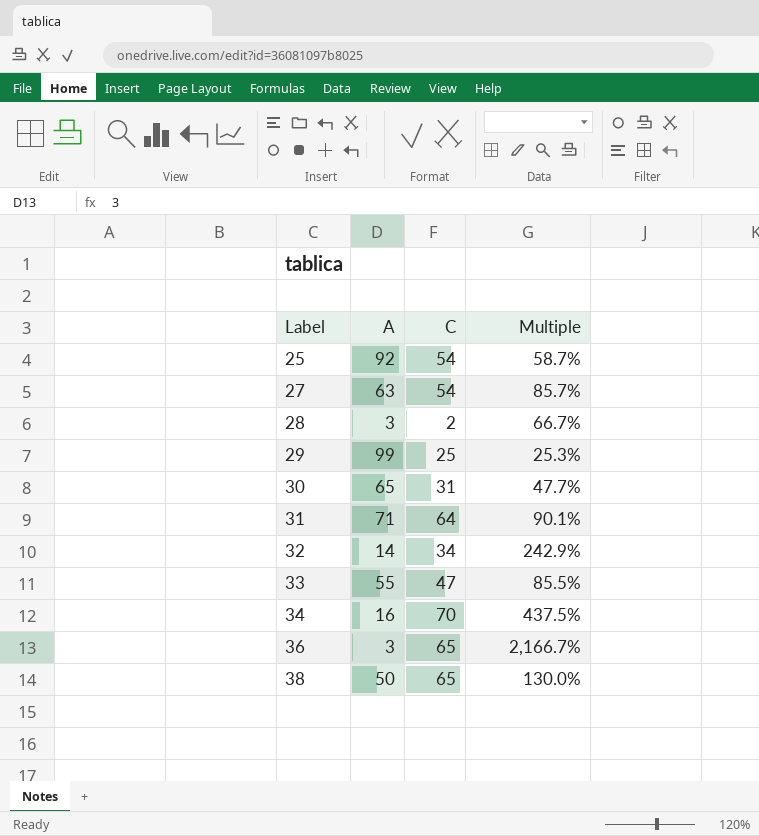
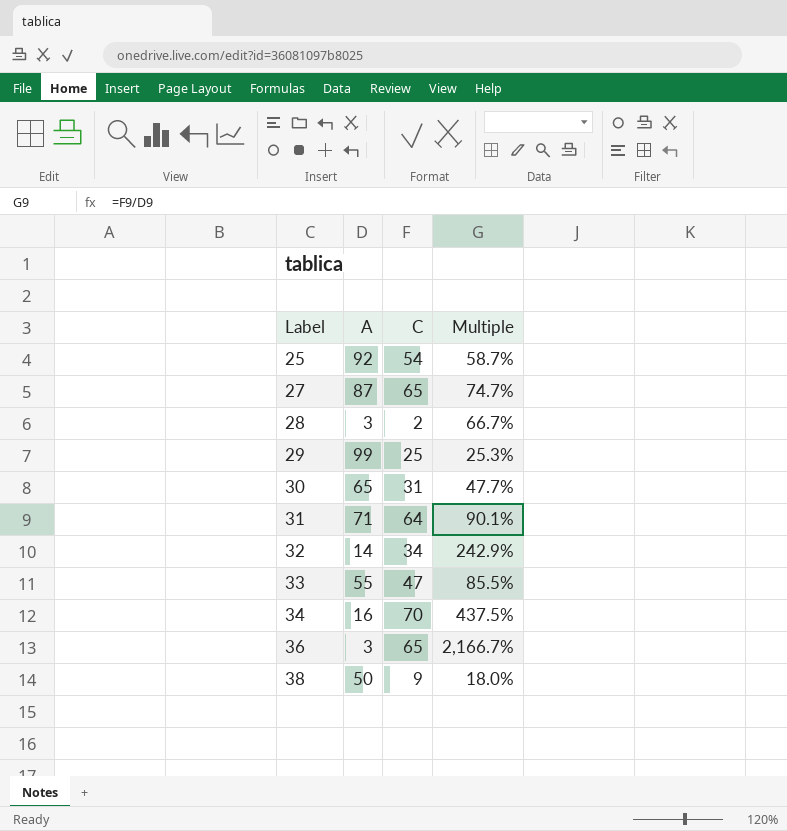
27 | A: 63 -> 87
27 | C: 54 -> 65
27 | Multiple: 85.7% -> 74.7%
38 | C: 65 -> 9
38 | Multiple: 130.0% -> 18.0%

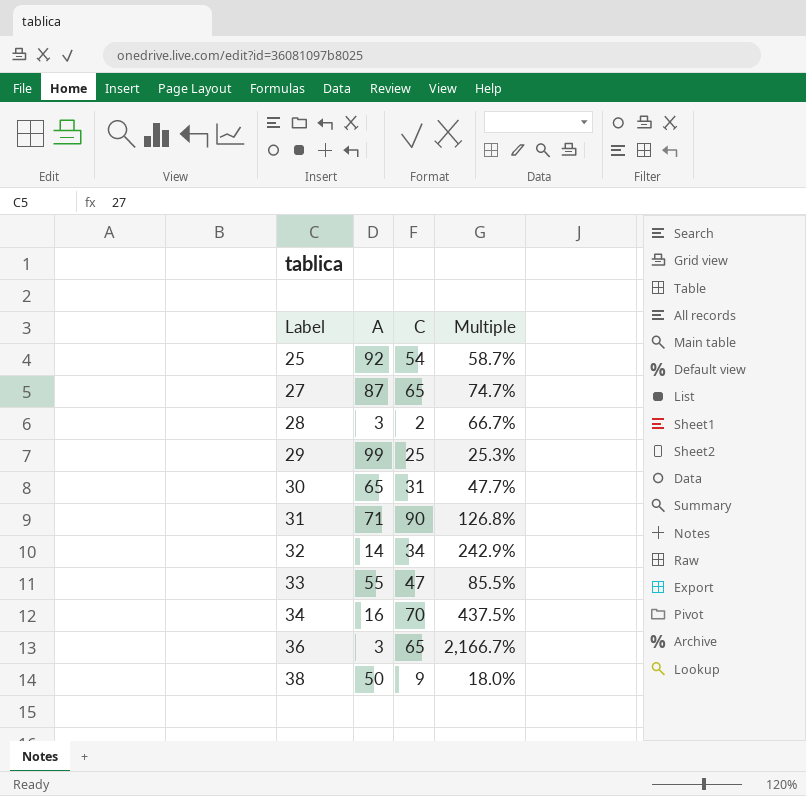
31 | C: 64 -> 90
31 | Multiple: 90.1% -> 126.8%

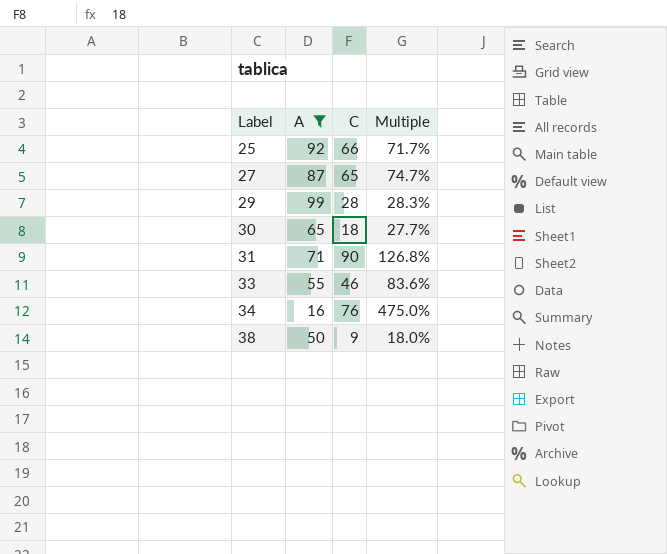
filter: none -> A >= 16
25 | C: 54 -> 66
25 | Multiple: 58.7% -> 71.7%
29 | C: 25 -> 28
29 | Multiple: 25.3% -> 28.3%
30 | C: 31 -> 18
30 | Multiple: 47.7% -> 27.7%
33 | C: 47 -> 46
33 | Multiple: 85.5% -> 83.6%
34 | C: 70 -> 76
34 | Multiple: 437.5% -> 475.0%

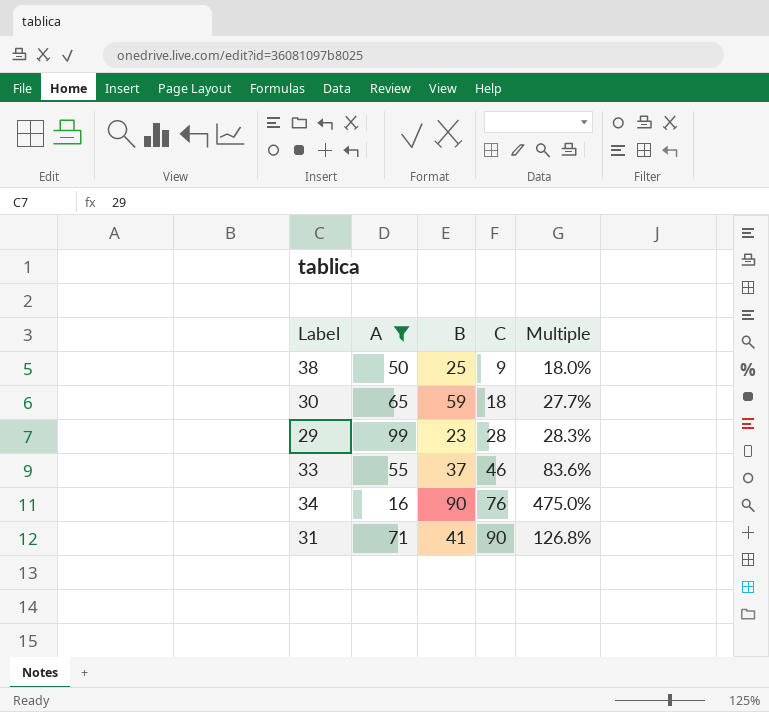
row order: Label ascending -> C ascending
column B | position: none -> 3
row 25: 92 | 66 | 71.7% -> none
row 27: 87 | 65 | 74.7% -> none

